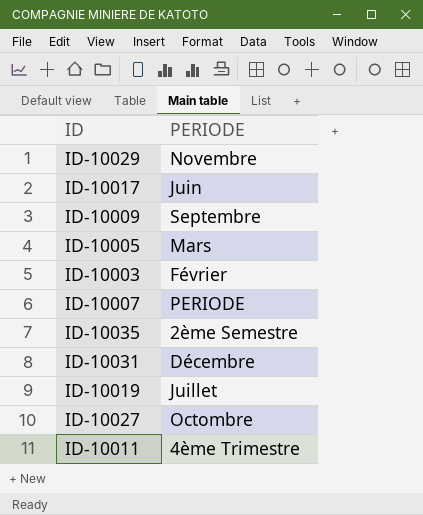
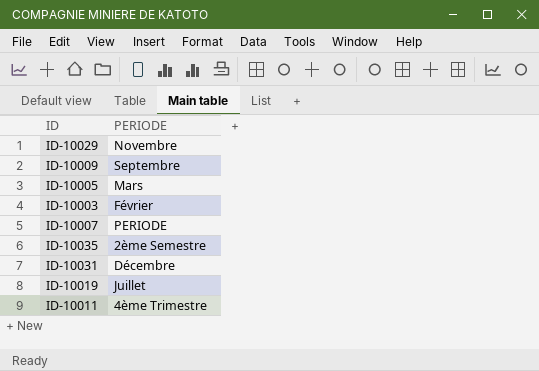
row ID-10017: Juin -> none
row ID-10027: Octombre -> none

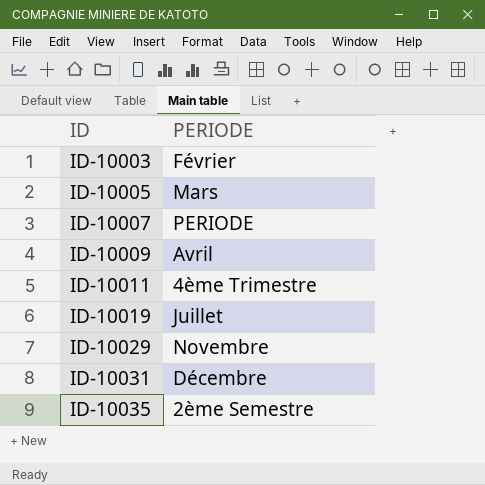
row order: none -> ID ascending
ID-10009 | PERIODE: Septembre -> Avril

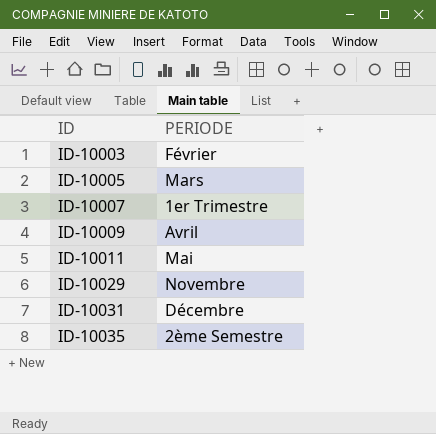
row ID-10019: Juillet -> none
ID-10007 | PERIODE: PERIODE -> 1er Trimestre
ID-10011 | PERIODE: 4ème Trimestre -> Mai

